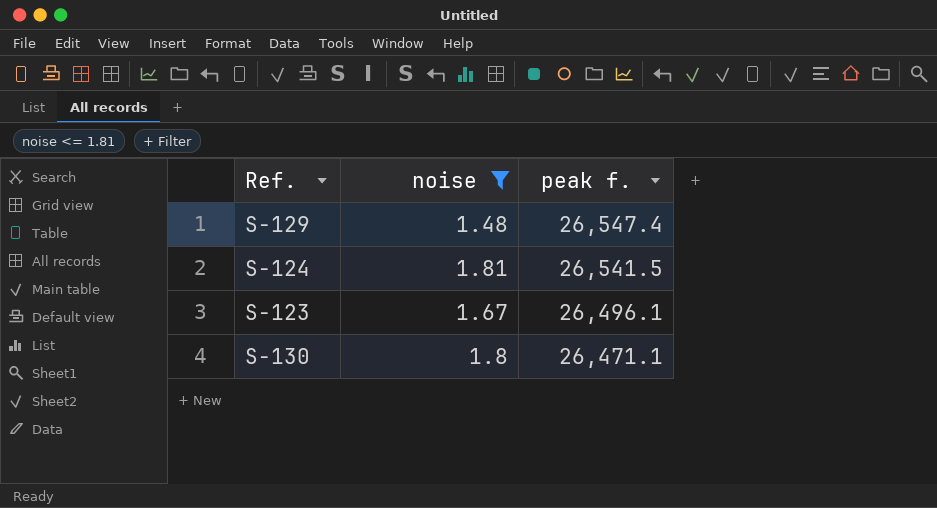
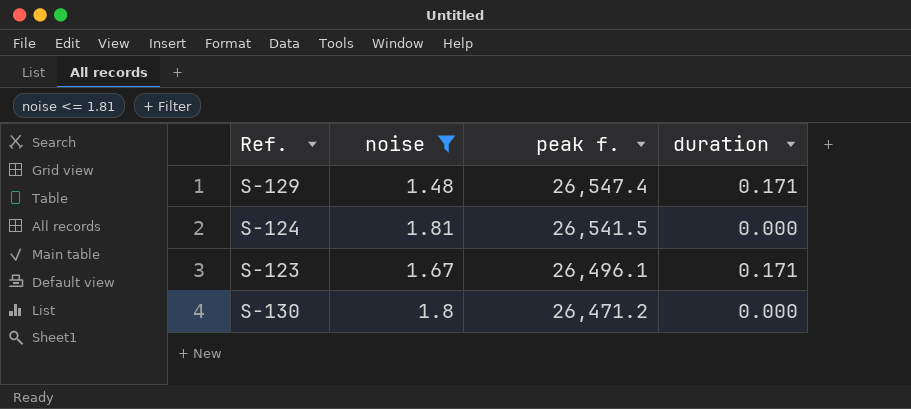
column duration | position: none -> 4
S-130 | peak f.: 26,471.1 -> 26,471.2

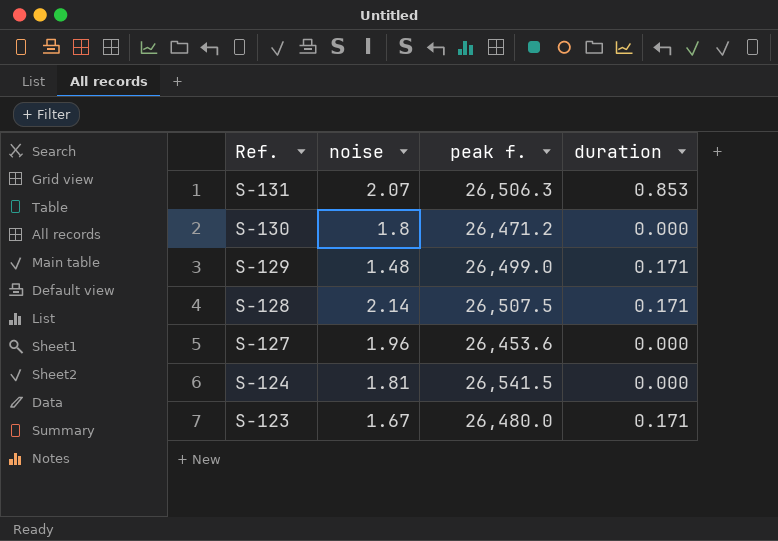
filter: noise <= 1.81 -> none
row order: peak f. descending -> Ref. descending
S-129 | peak f.: 26,547.4 -> 26,499.0
S-123 | peak f.: 26,496.1 -> 26,480.0

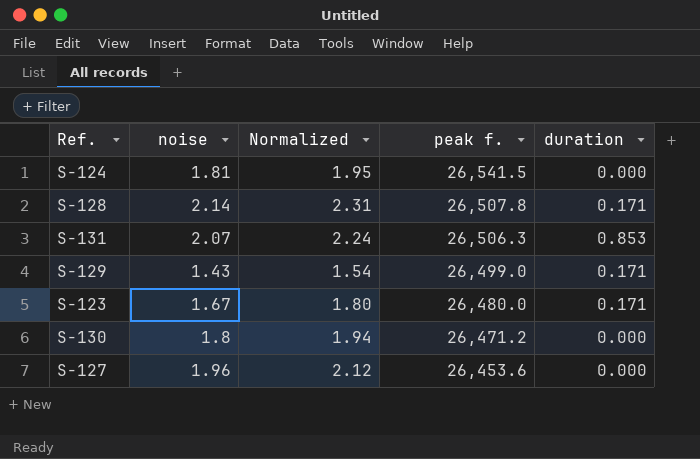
row order: Ref. descending -> peak f. descending
column Normalized | formula: none -> [noise] * 1.08
S-128 | peak f.: 26,507.5 -> 26,507.8
S-129 | noise: 1.48 -> 1.43

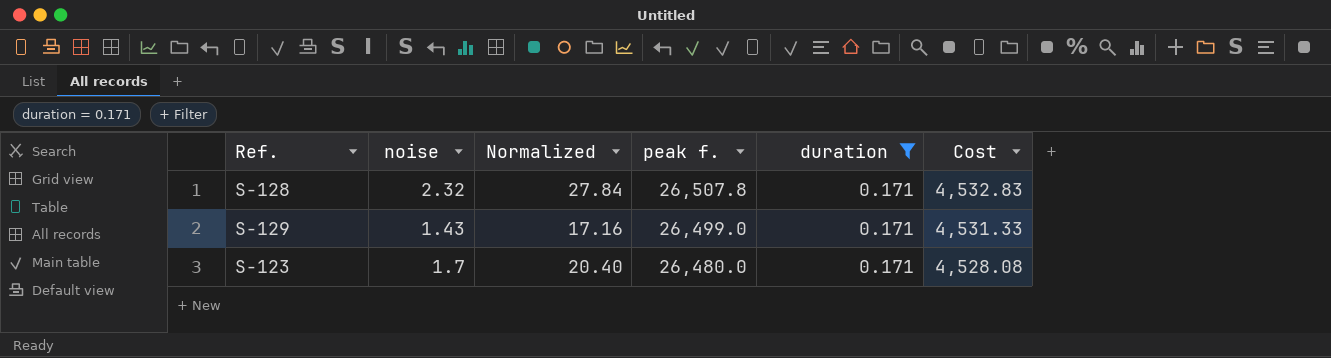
filter: none -> duration = 0.171
column Normalized | formula: [noise] * 1.08 -> [noise] * 12
column Cost | formula: none -> [peak f.] * [duration]
S-128 | noise: 2.14 -> 2.32
S-123 | noise: 1.67 -> 1.7

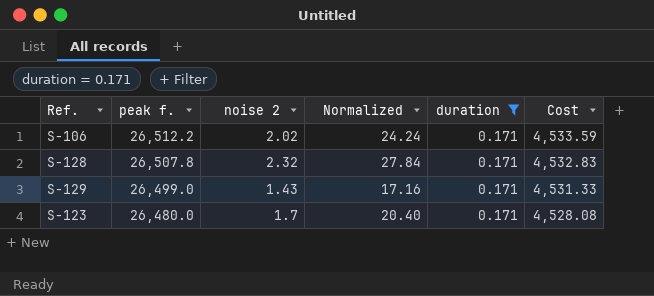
column peak f. | position: 4 -> 2
column name: noise -> noise 2
row S-106: none -> 26,512.2 | 2.02 | 24.24 | 0.171 | 4,533.59

